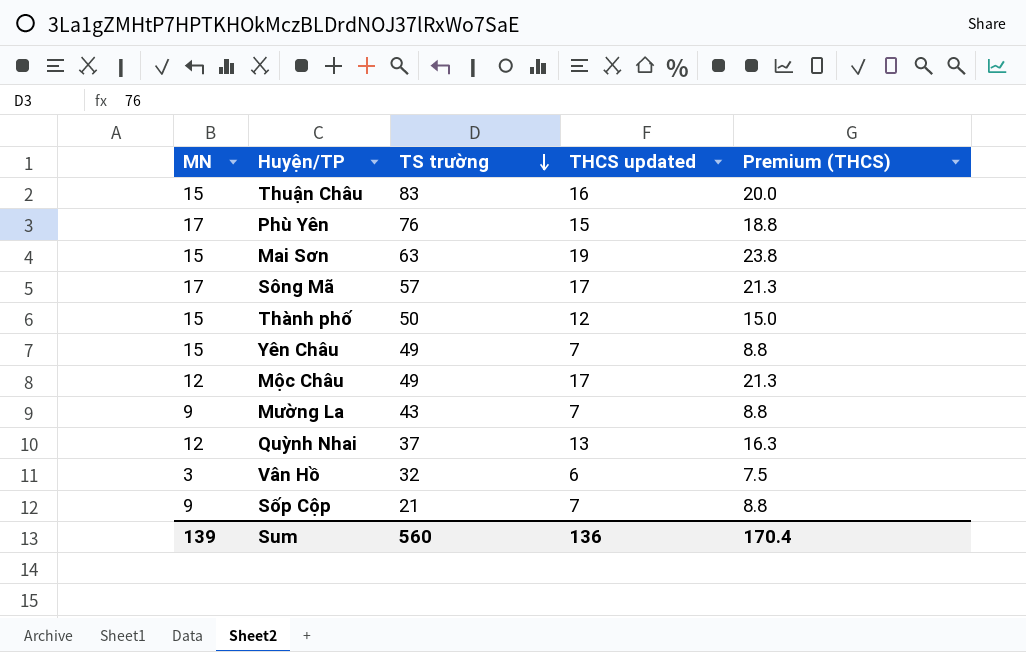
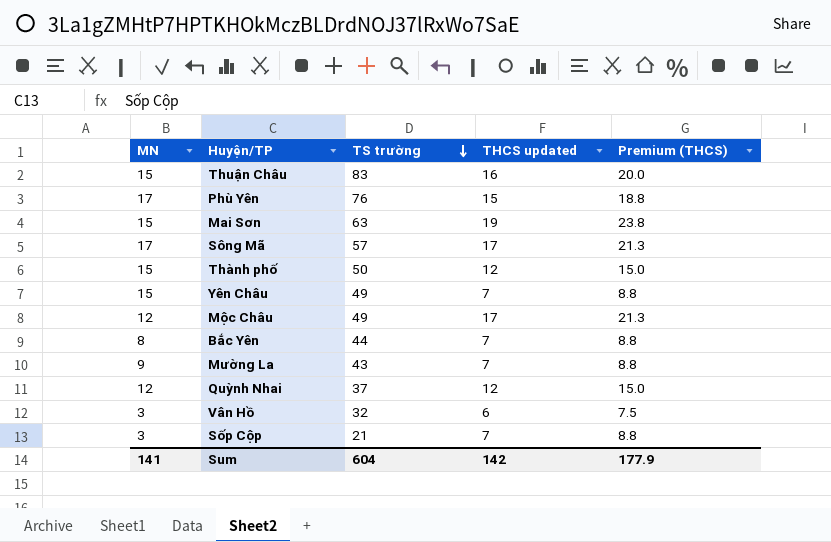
row Bắc Yên: none -> 8 | 44 | 7 | 8.8
Quỳnh Nhai | THCS updated: 13 -> 12
Quỳnh Nhai | Premium (THCS): 16.3 -> 15.0
Sốp Cộp | MN: 9 -> 3
Sum | MN: 139 -> 141
Sum | TS trường: 560 -> 604
Sum | THCS updated: 136 -> 142
Sum | Premium (THCS): 170.4 -> 177.9

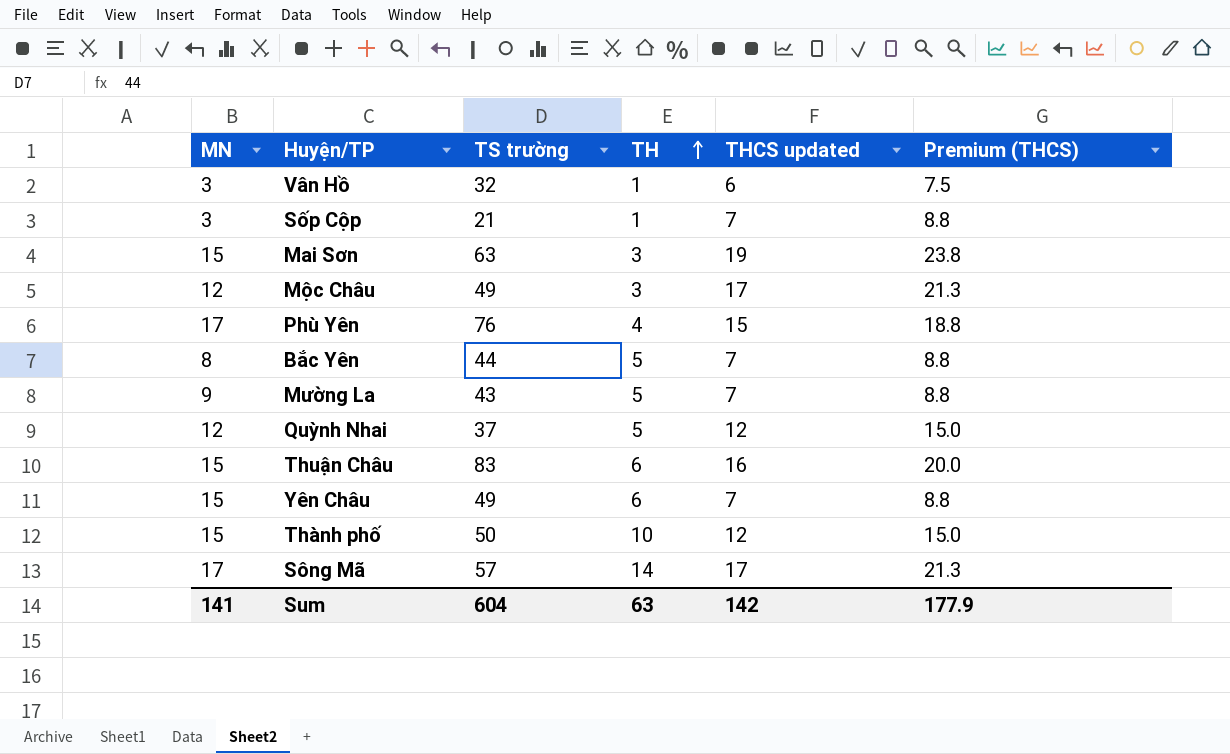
row order: TS trường descending -> TH ascending
column TH | position: none -> 4

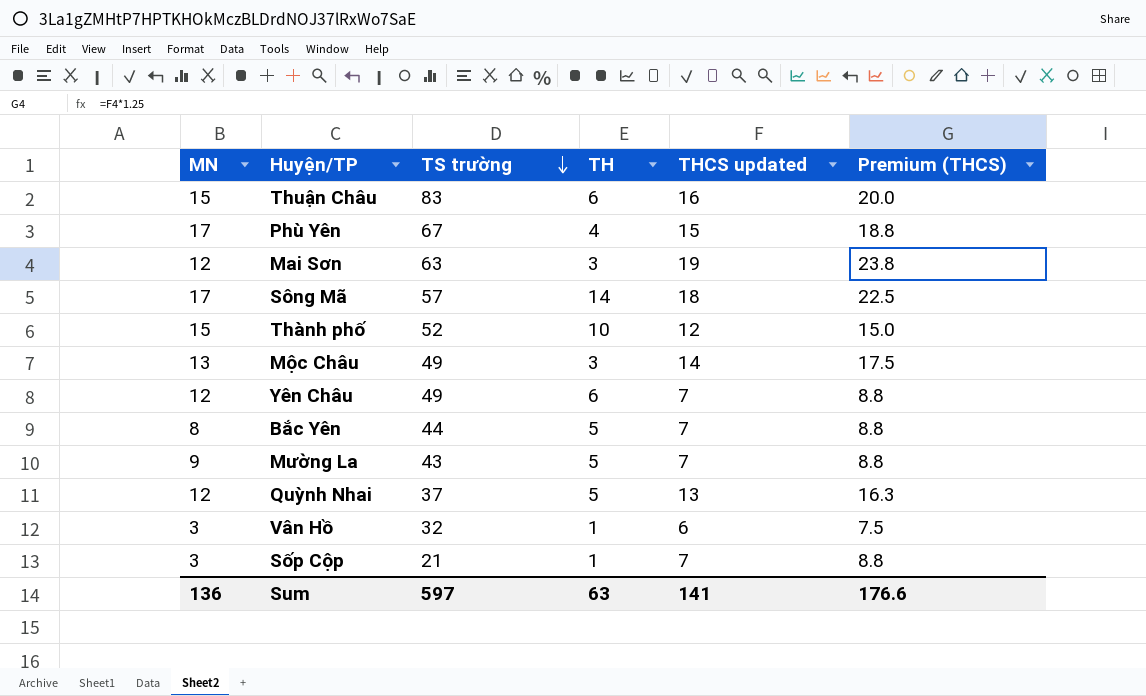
row order: TH ascending -> TS trường descending
Phù Yên | TS trường: 76 -> 67
Mai Sơn | MN: 15 -> 12
Sông Mã | THCS updated: 17 -> 18
Sông Mã | Premium (THCS): 21.3 -> 22.5
Thành phố | TS trường: 50 -> 52
Mộc Châu | MN: 12 -> 13
Mộc Châu | THCS updated: 17 -> 14
Mộc Châu | Premium (THCS): 21.3 -> 17.5
Yên Châu | MN: 15 -> 12
Quỳnh Nhai | THCS updated: 12 -> 13
Quỳnh Nhai | Premium (THCS): 15.0 -> 16.3
Sum | MN: 141 -> 136
Sum | TS trường: 604 -> 597
Sum | THCS updated: 142 -> 141
Sum | Premium (THCS): 177.9 -> 176.6

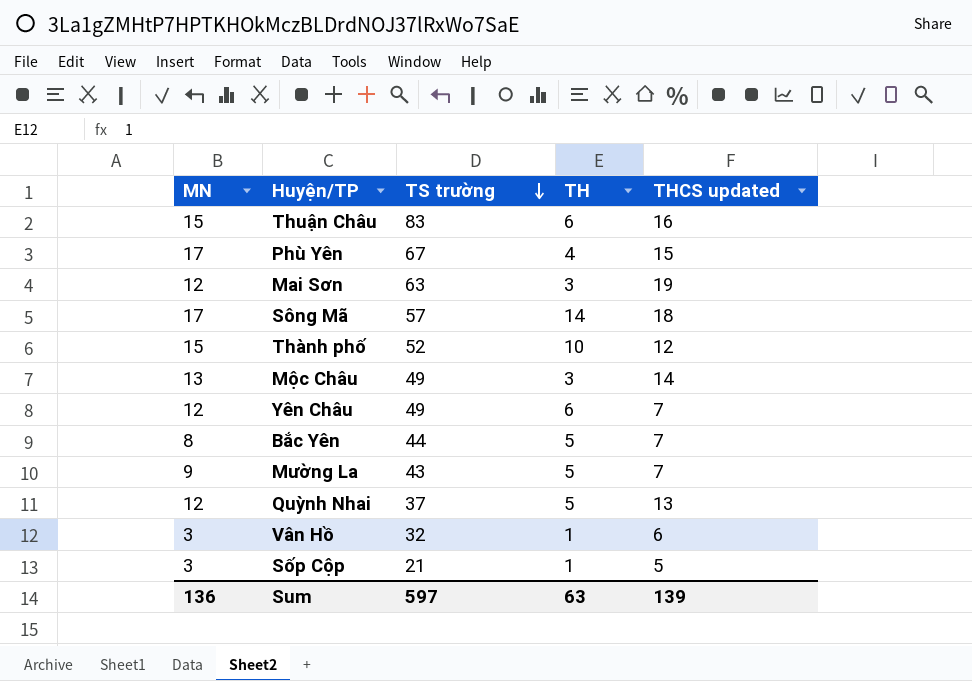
column Premium (THCS) | formula: [THCS updated] * 1.25 -> none
Sốp Cộp | THCS updated: 7 -> 5
Sum | THCS updated: 141 -> 139

